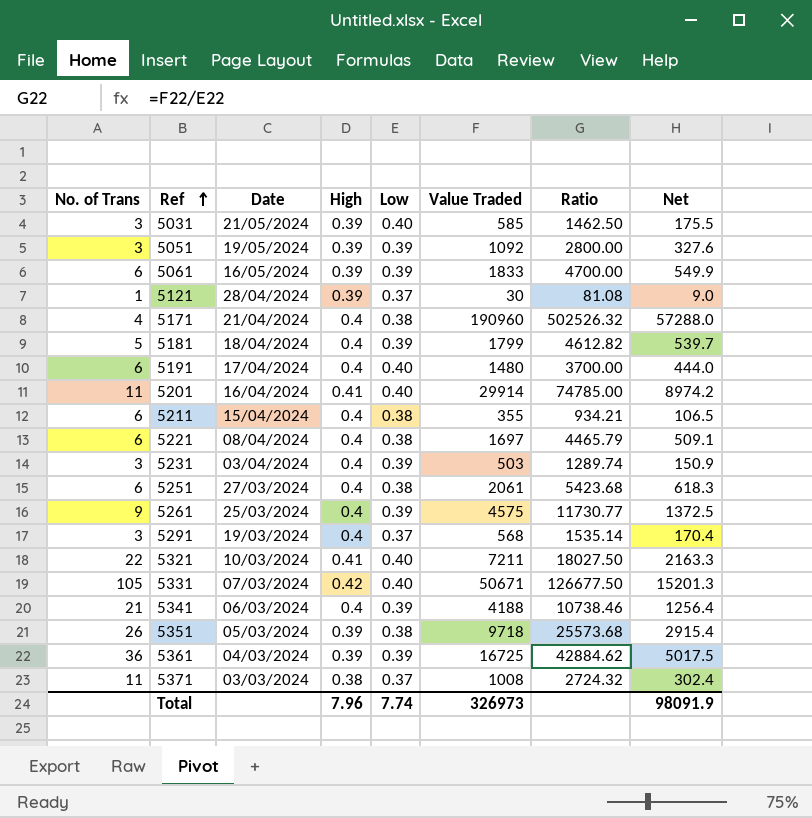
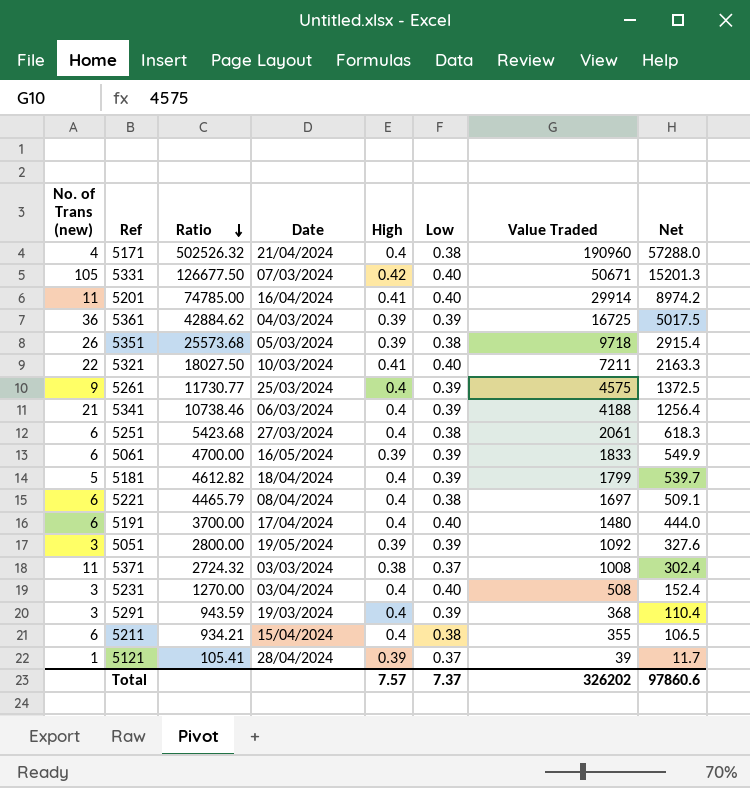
row order: Ref ascending -> Ratio descending
column name: No. of Trans -> No. of Trans (new)
column Ratio | position: 7 -> 3
row 5031: 3 | 21/05/2024 | 0.39 | 0.40 | 585 | 1462.50 | 175.5 -> none
5231 | Ratio: 1289.74 -> 1270.00
5231 | Low: 0.39 -> 0.40
5231 | Value Traded: 503 -> 508
5231 | Net: 150.9 -> 152.4
5291 | Ratio: 1535.14 -> 943.59
5291 | Low: 0.37 -> 0.39
5291 | Value Traded: 568 -> 368
5291 | Net: 170.4 -> 110.4
5121 | Ratio: 81.08 -> 105.41
5121 | Value Traded: 30 -> 39
5121 | Net: 9.0 -> 11.7
Total | High: 7.96 -> 7.57
Total | Low: 7.74 -> 7.37
Total | Value Traded: 326973 -> 326202
Total | Net: 98091.9 -> 97860.6

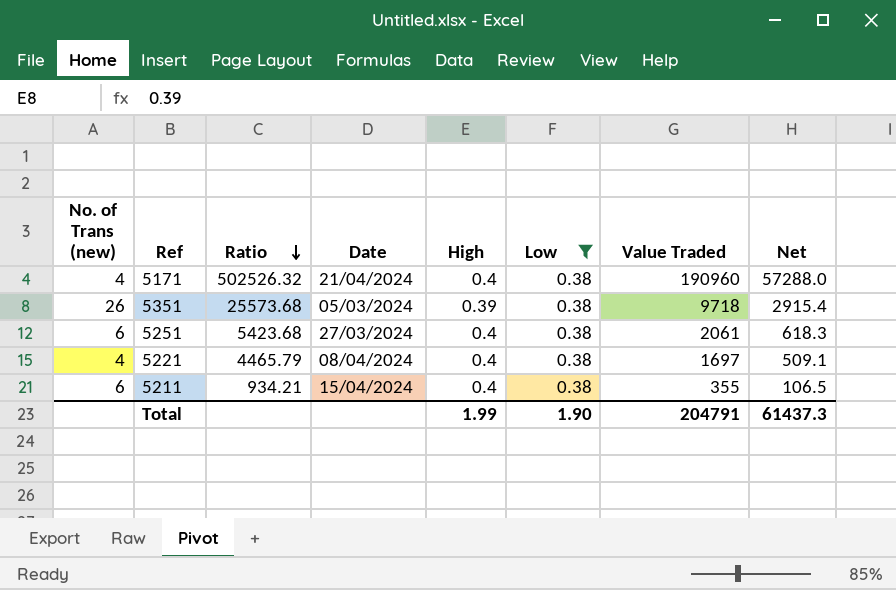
filter: none -> Low = 0.38
5221 | No. of Trans (new): 6 -> 4
Total | High: 7.57 -> 1.99
Total | Low: 7.37 -> 1.90
Total | Value Traded: 326202 -> 204791
Total | Net: 97860.6 -> 61437.3

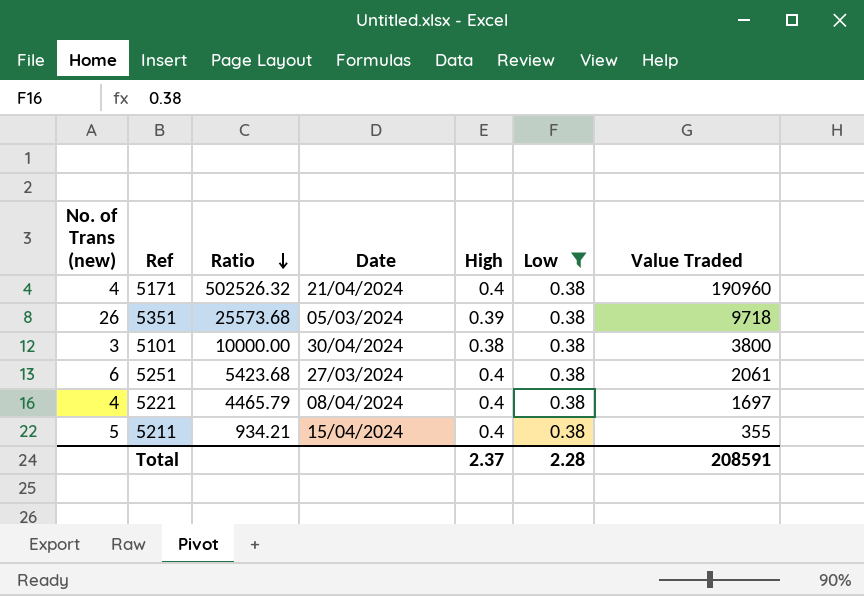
column Net | formula: [Value Traded] * 0.3 -> none
row 5101: none -> 3 | 10000.00 | 30/04/2024 | 0.38 | 0.38 | 3800
5211 | No. of Trans (new): 6 -> 5
Total | High: 1.99 -> 2.37
Total | Low: 1.90 -> 2.28
Total | Value Traded: 204791 -> 208591

